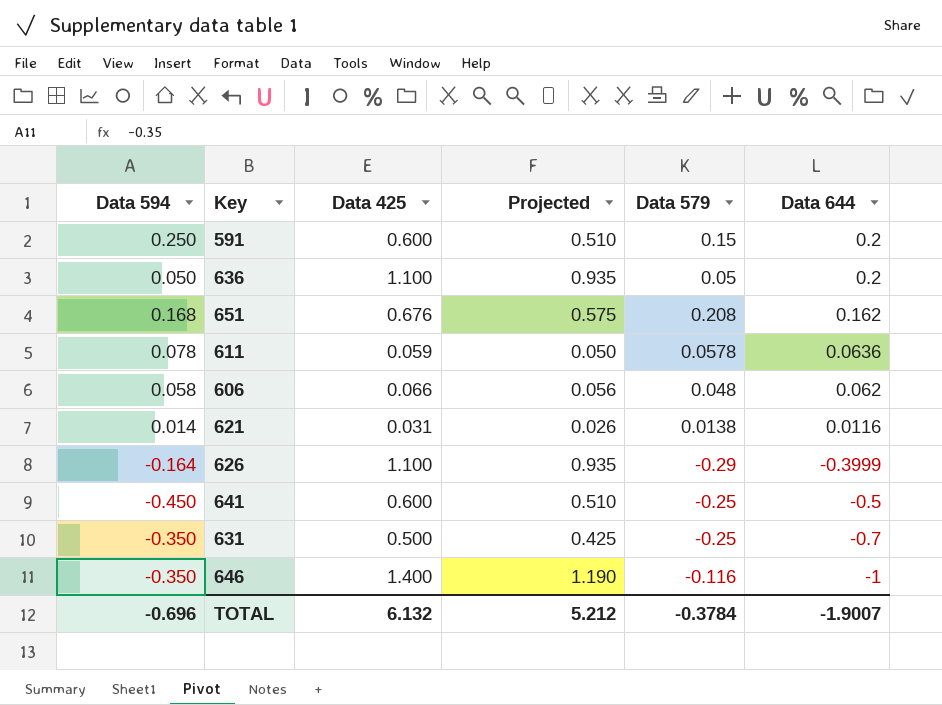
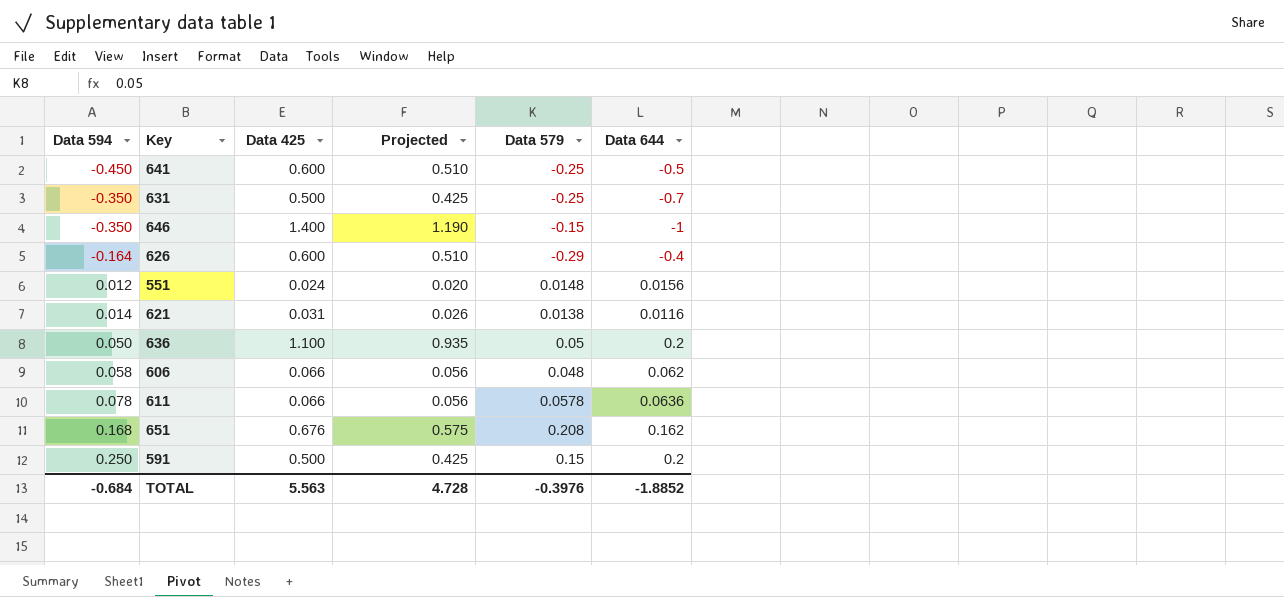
row order: Data 644 descending -> Data 594 ascending
646 | Data 579: -0.116 -> -0.15
626 | Data 425: 1.100 -> 0.600
626 | Projected: 0.935 -> 0.510
626 | Data 644: -0.3999 -> -0.4
row 551: none -> 0.012 | 0.024 | 0.020 | 0.0148 | 0.0156
611 | Data 425: 0.059 -> 0.066
611 | Projected: 0.050 -> 0.056
591 | Data 425: 0.600 -> 0.500
591 | Projected: 0.510 -> 0.425
TOTAL | Data 594: -0.696 -> -0.684
TOTAL | Data 425: 6.132 -> 5.563
TOTAL | Projected: 5.212 -> 4.728
TOTAL | Data 579: -0.3784 -> -0.3976
TOTAL | Data 644: -1.9007 -> -1.8852

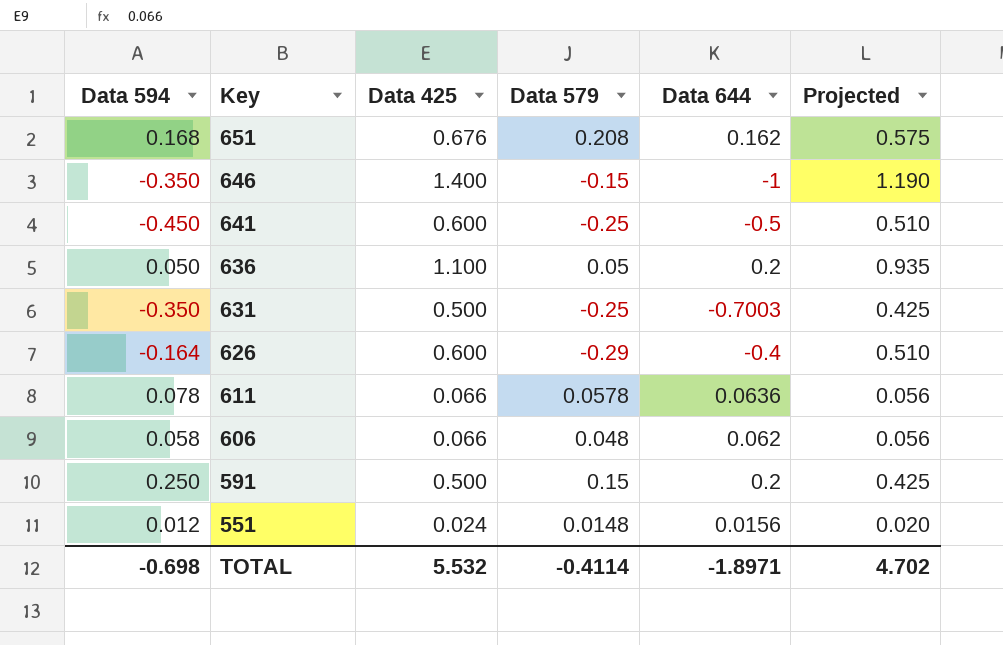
row order: Data 594 ascending -> Key descending
column Projected | position: 4 -> 6
row 621: 0.014 | 0.031 | 0.026 | 0.0138 | 0.0116 -> none
631 | Data 644: -0.7 -> -0.7003
TOTAL | Data 594: -0.684 -> -0.698
TOTAL | Data 425: 5.563 -> 5.532
TOTAL | Data 579: -0.3976 -> -0.4114
TOTAL | Data 644: -1.8852 -> -1.8971
TOTAL | Projected: 4.728 -> 4.702

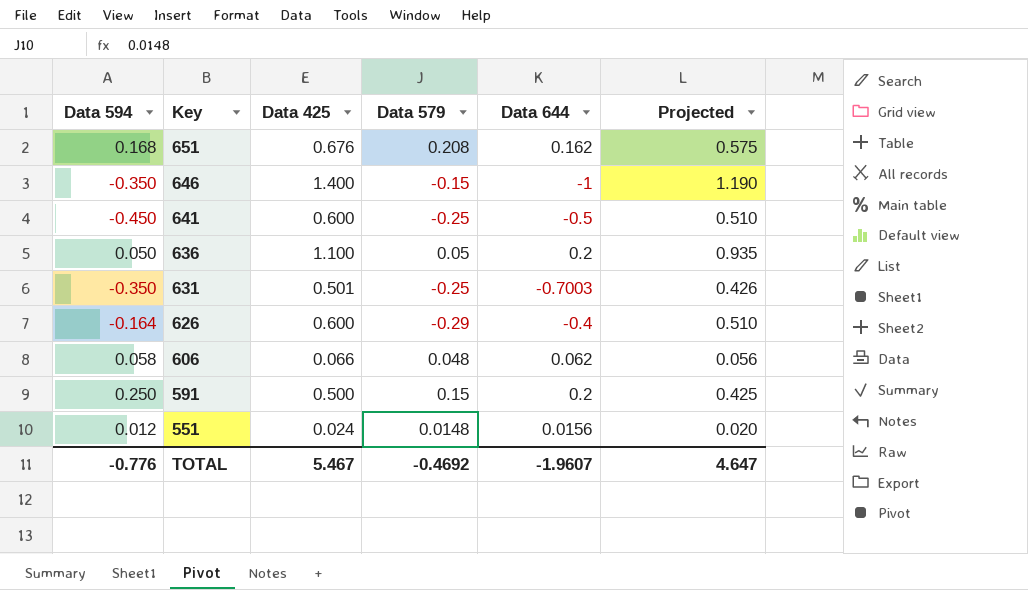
row 611: 0.078 | 0.066 | 0.0578 | 0.0636 | 0.056 -> none
631 | Data 425: 0.500 -> 0.501
631 | Projected: 0.425 -> 0.426
TOTAL | Data 594: -0.698 -> -0.776
TOTAL | Data 425: 5.532 -> 5.467
TOTAL | Data 579: -0.4114 -> -0.4692
TOTAL | Data 644: -1.8971 -> -1.9607
TOTAL | Projected: 4.702 -> 4.647

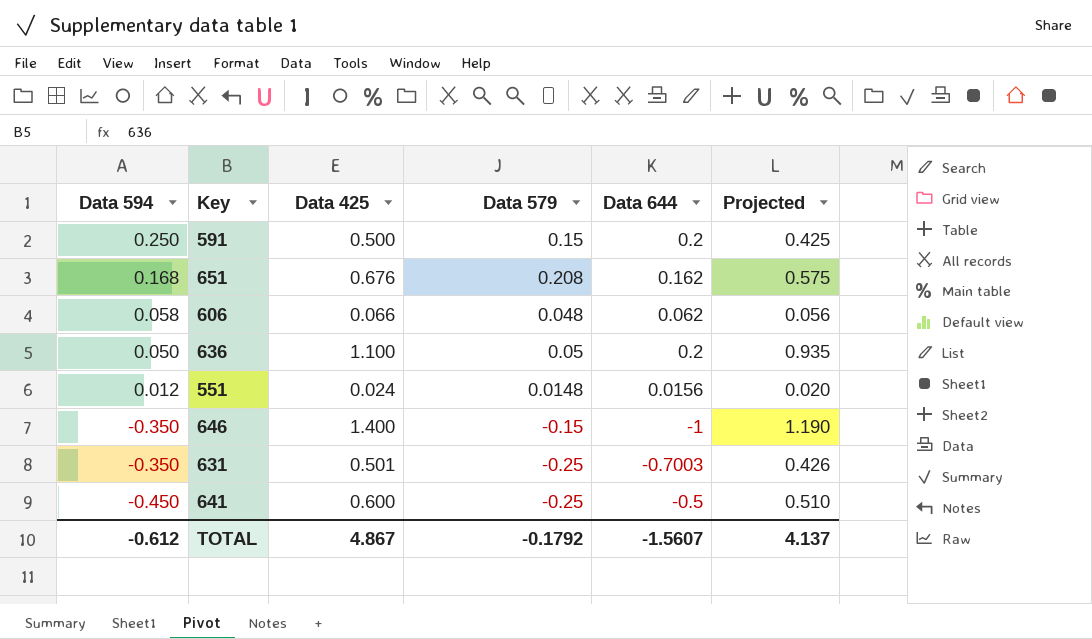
row order: Key descending -> Data 594 descending
row 626: -0.164 | 0.600 | -0.29 | -0.4 | 0.510 -> none
TOTAL | Data 594: -0.776 -> -0.612
TOTAL | Data 425: 5.467 -> 4.867
TOTAL | Data 579: -0.4692 -> -0.1792
TOTAL | Data 644: -1.9607 -> -1.5607
TOTAL | Projected: 4.647 -> 4.137

